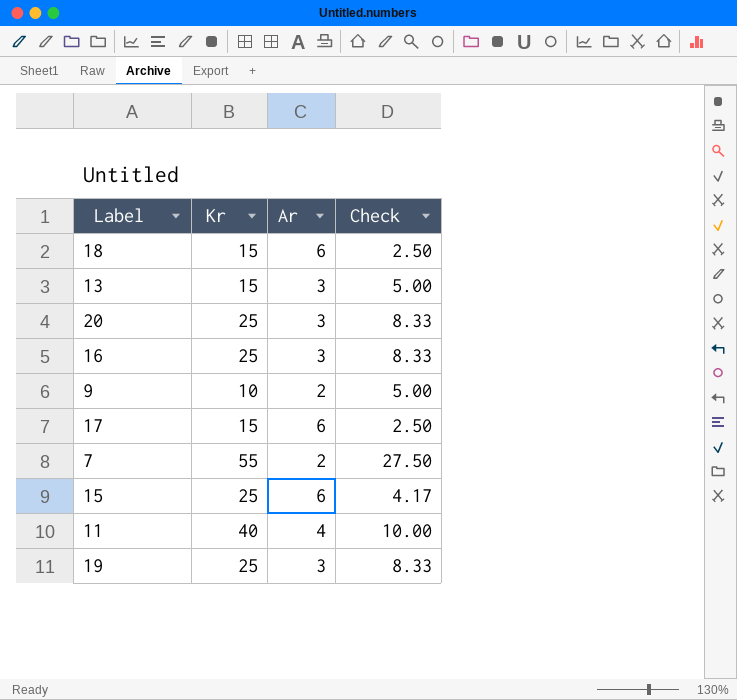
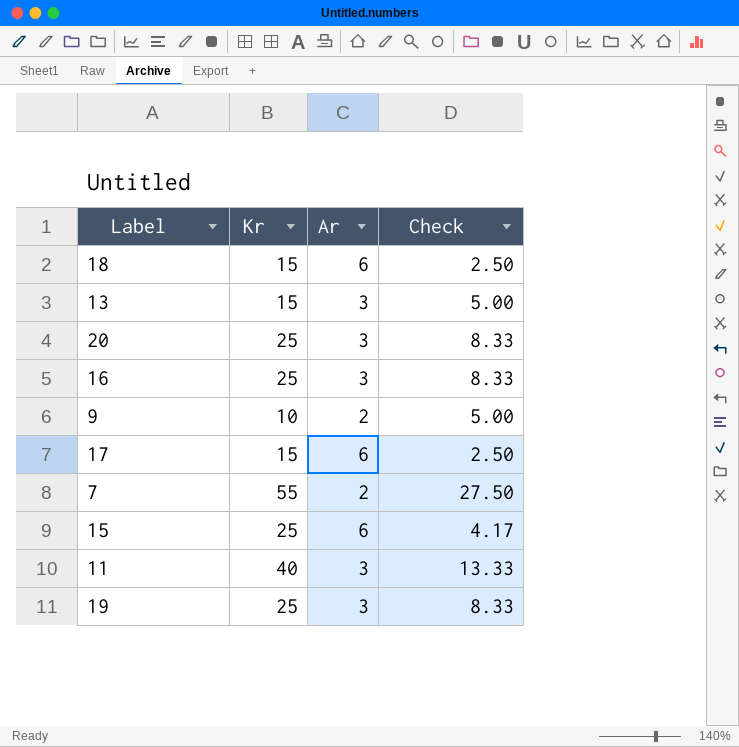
11 | Ar: 4 -> 3
11 | Check: 10.00 -> 13.33

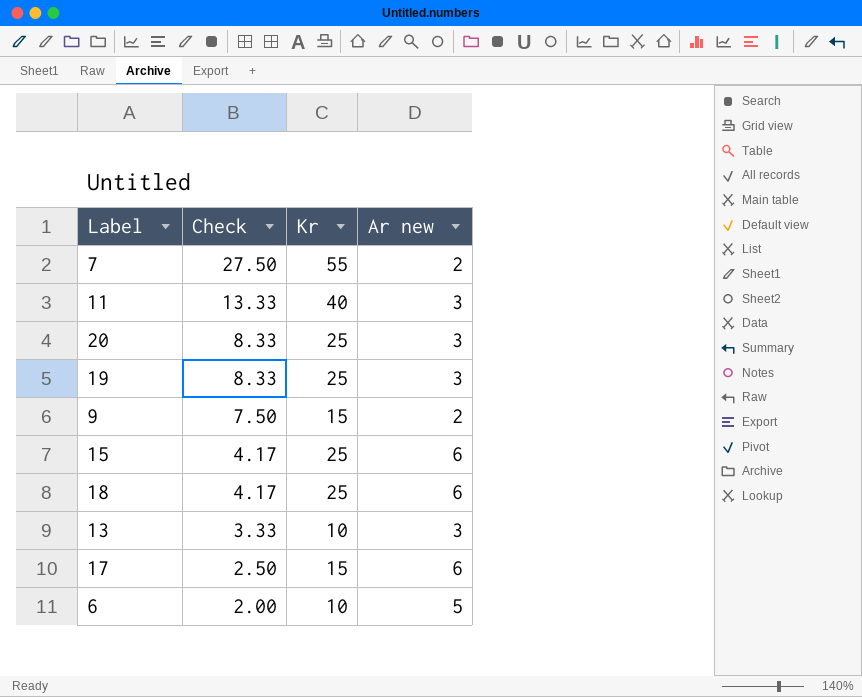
row order: none -> Check descending
column Check | position: 4 -> 2
column name: Ar -> Ar new
row 16: 25 | 3 | 8.33 -> none
9 | Check: 5.00 -> 7.50
9 | Kr: 10 -> 15
18 | Check: 2.50 -> 4.17
18 | Kr: 15 -> 25
13 | Check: 5.00 -> 3.33
13 | Kr: 15 -> 10
row 6: none -> 2.00 | 10 | 5

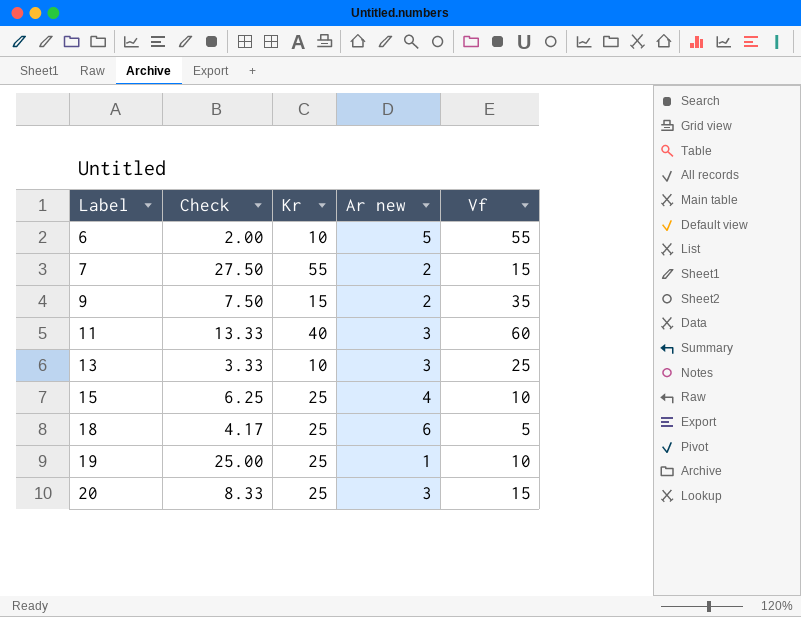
row order: Check descending -> Label ascending
column Vf | position: none -> 5
row 17: 2.50 | 15 | 6 -> none
15 | Check: 4.17 -> 6.25
15 | Ar new: 6 -> 4
19 | Check: 8.33 -> 25.00
19 | Ar new: 3 -> 1

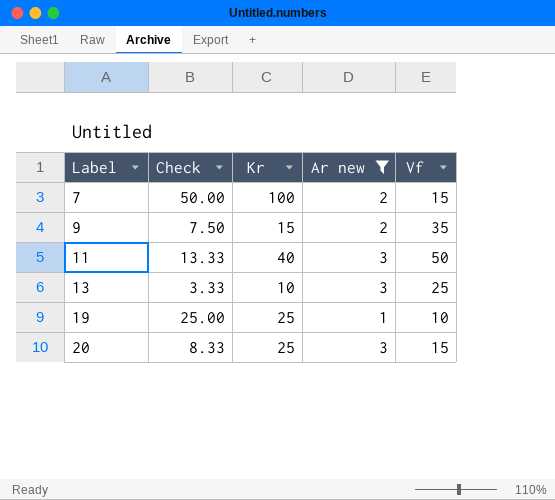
filter: none -> Ar new <= 3
7 | Check: 27.50 -> 50.00
7 | Kr: 55 -> 100
11 | Vf: 60 -> 50

